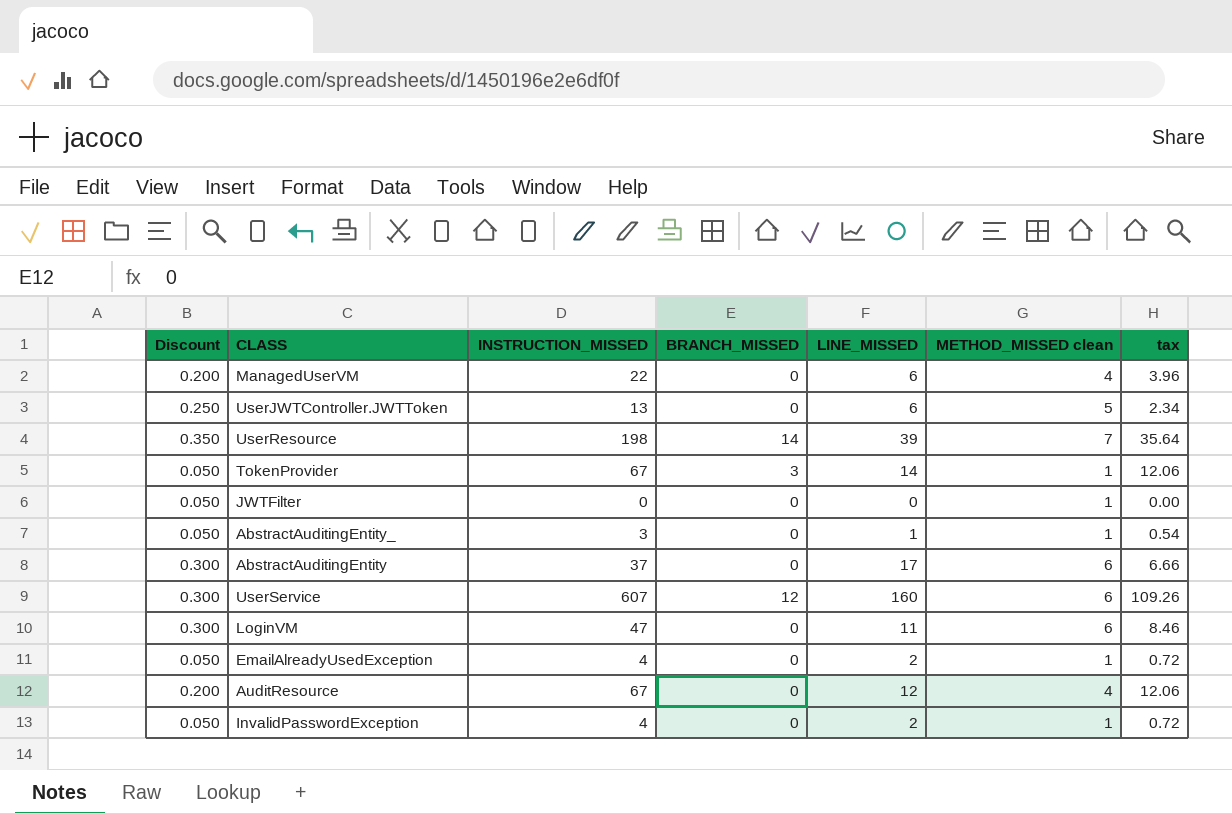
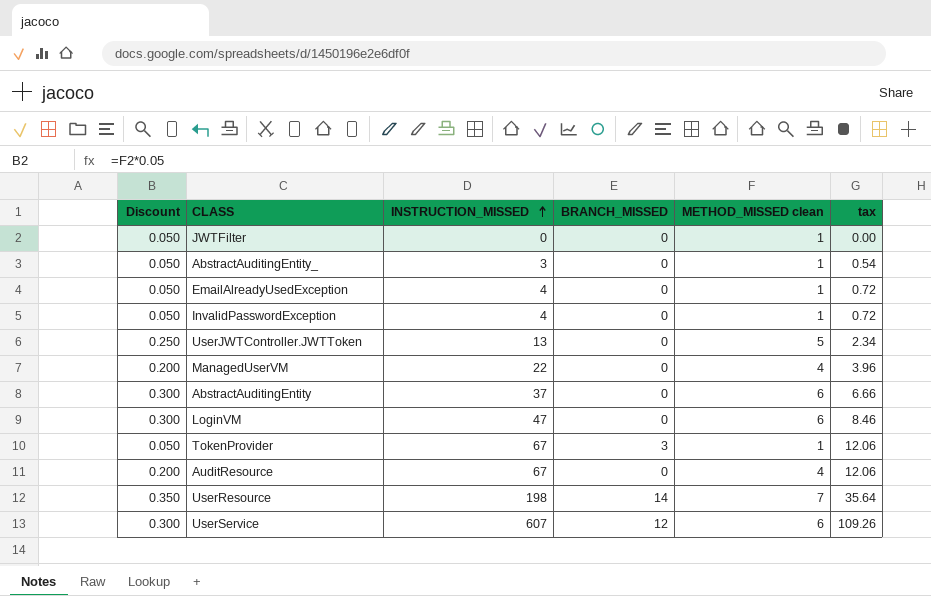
row order: none -> INSTRUCTION_MISSED ascending
column LINE_MISSED | position: 5 -> none

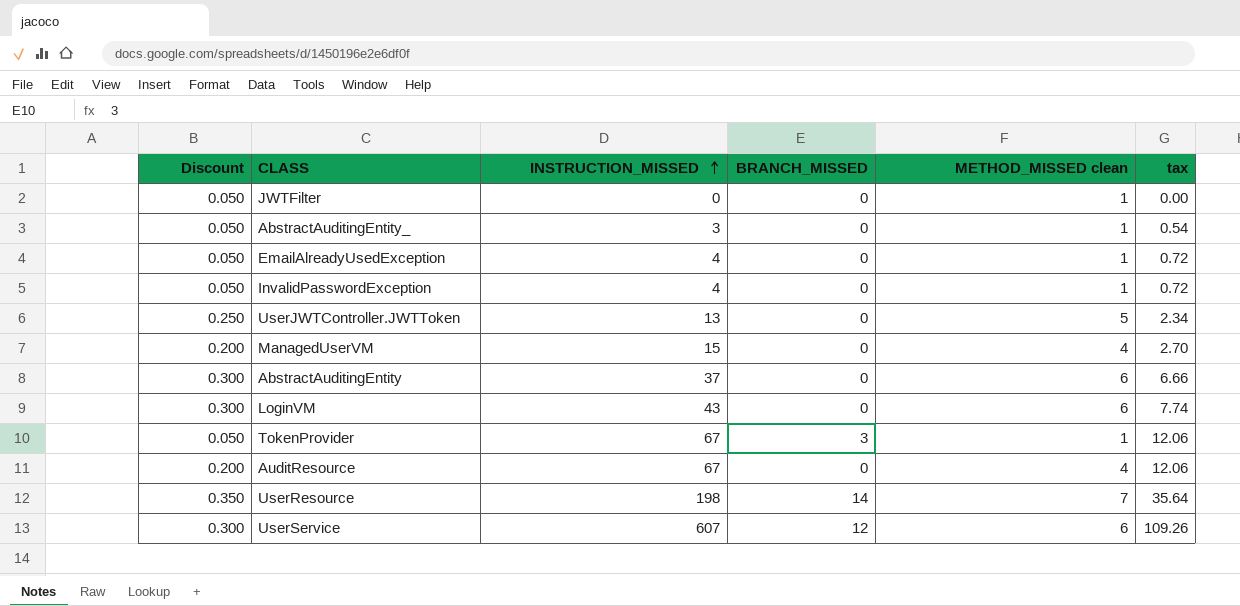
ManagedUserVM | INSTRUCTION_MISSED: 22 -> 15
ManagedUserVM | tax: 3.96 -> 2.70
LoginVM | INSTRUCTION_MISSED: 47 -> 43
LoginVM | tax: 8.46 -> 7.74

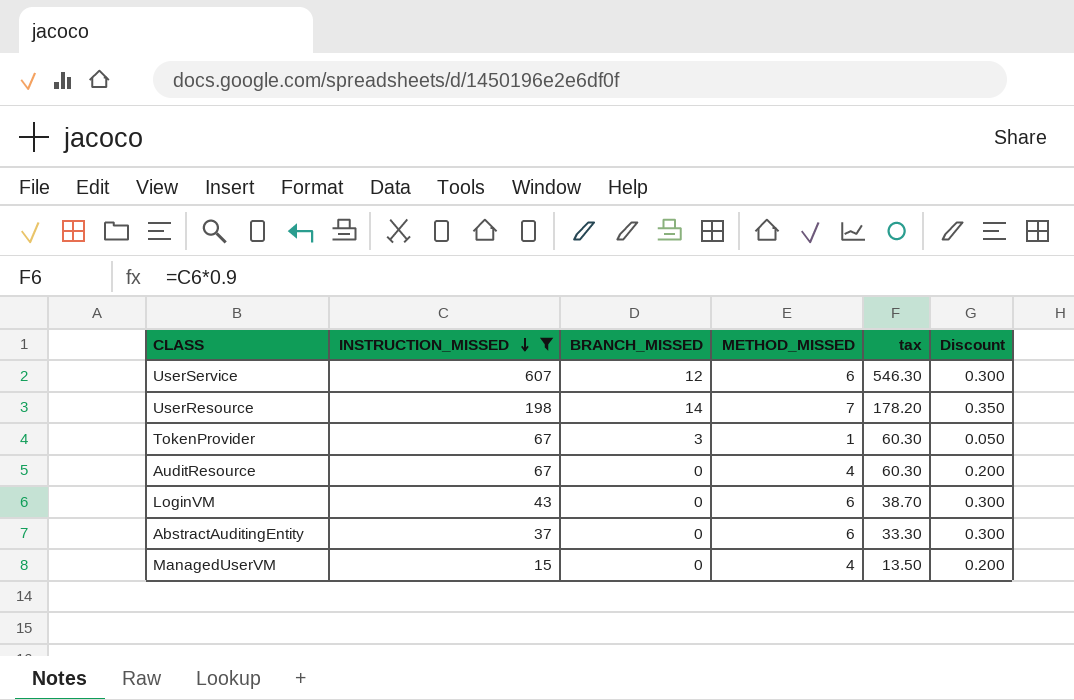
filter: none -> INSTRUCTION_MISSED >= 15
row order: INSTRUCTION_MISSED ascending -> INSTRUCTION_MISSED descending
column name: METHOD_MISSED clean -> METHOD_MISSED
column tax | formula: [INSTRUCTION_MISSED] * 0.18 -> [INSTRUCTION_MISSED] * 0.9
column Discount | position: 1 -> 6

